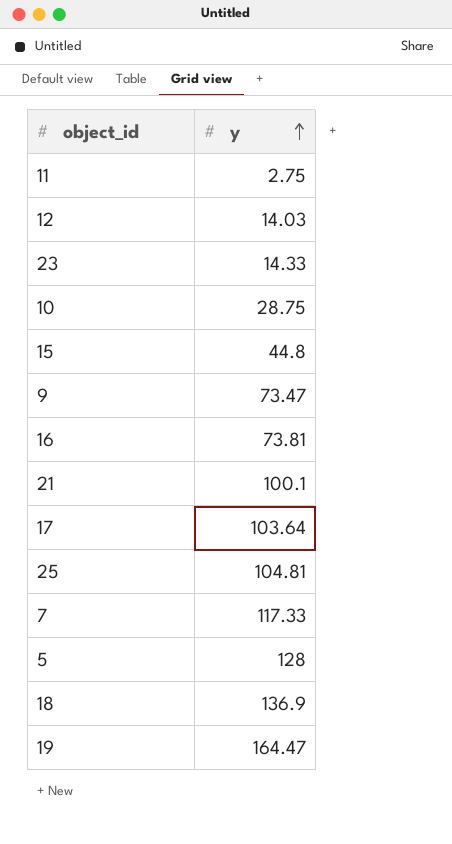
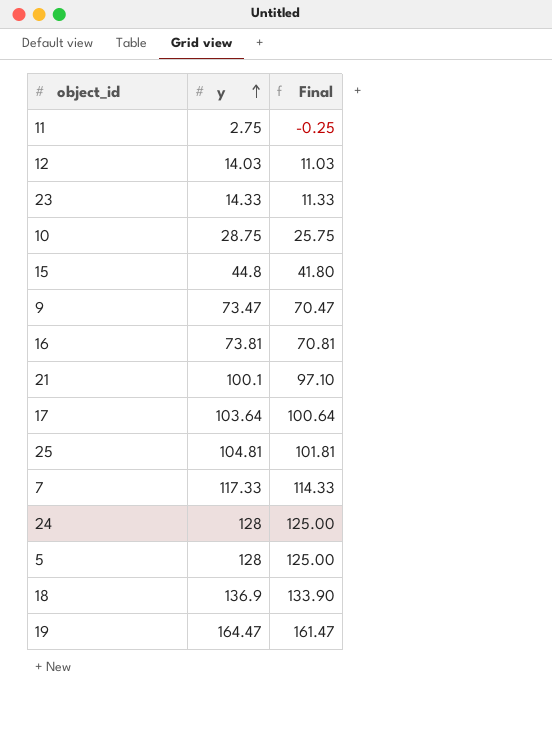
column Final | formula: none -> [y] - 3
row 24: none -> 128 | 125.00

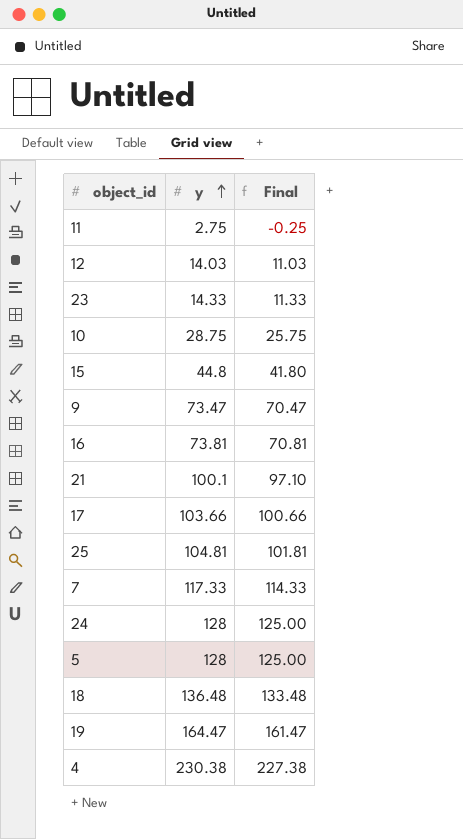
17 | y: 103.64 -> 103.66
17 | Final: 100.64 -> 100.66
18 | y: 136.9 -> 136.48
18 | Final: 133.90 -> 133.48
row 4: none -> 230.38 | 227.38

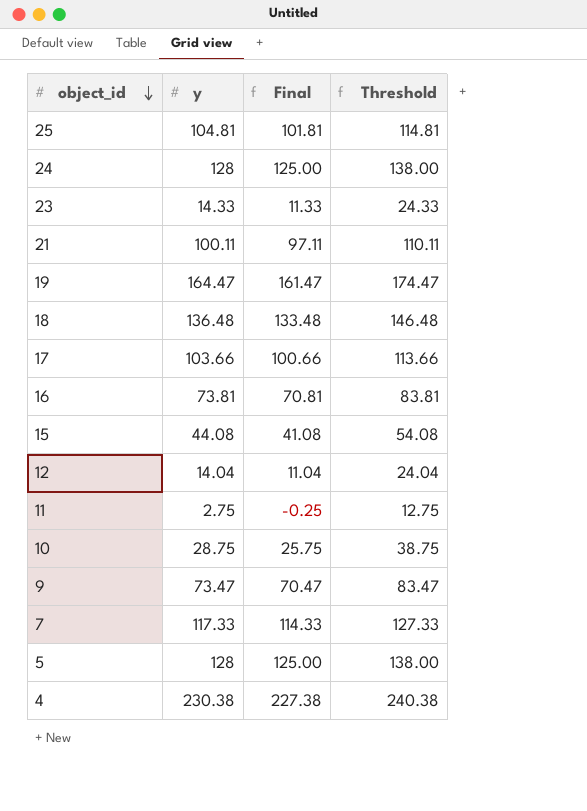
row order: y ascending -> object_id descending
column Threshold | formula: none -> [y] + 10
21 | y: 100.1 -> 100.11
21 | Final: 97.10 -> 97.11
15 | y: 44.8 -> 44.08
15 | Final: 41.80 -> 41.08
12 | y: 14.03 -> 14.04
12 | Final: 11.03 -> 11.04

